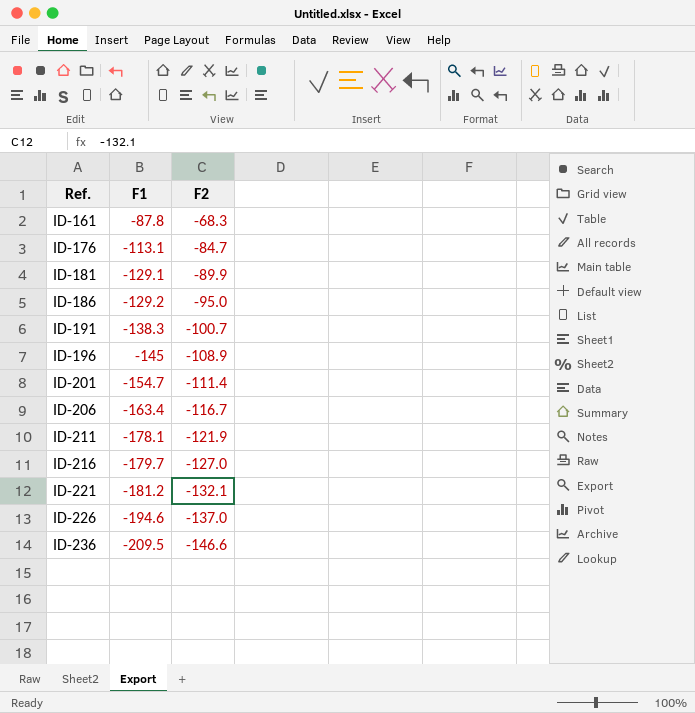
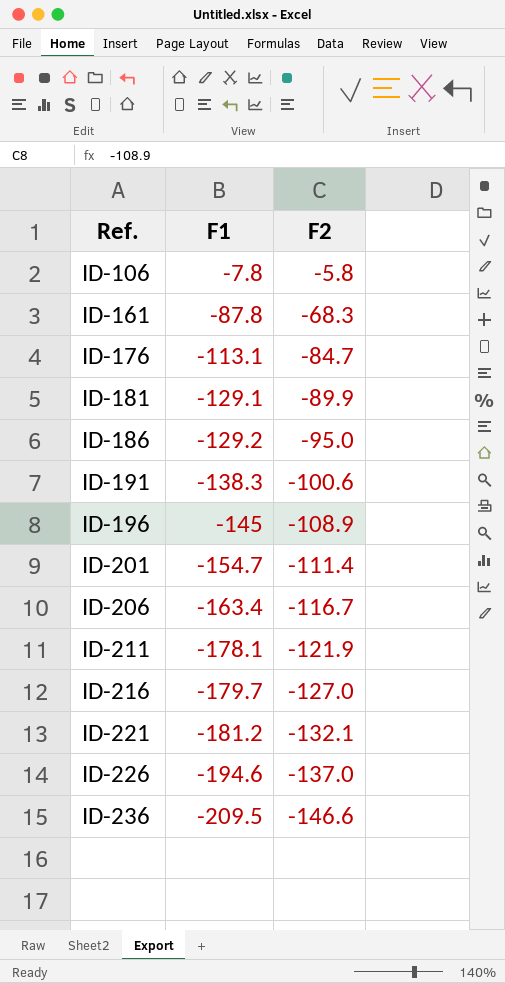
row ID-106: none -> -7.8 | -5.8
ID-191 | F2: -100.7 -> -100.6

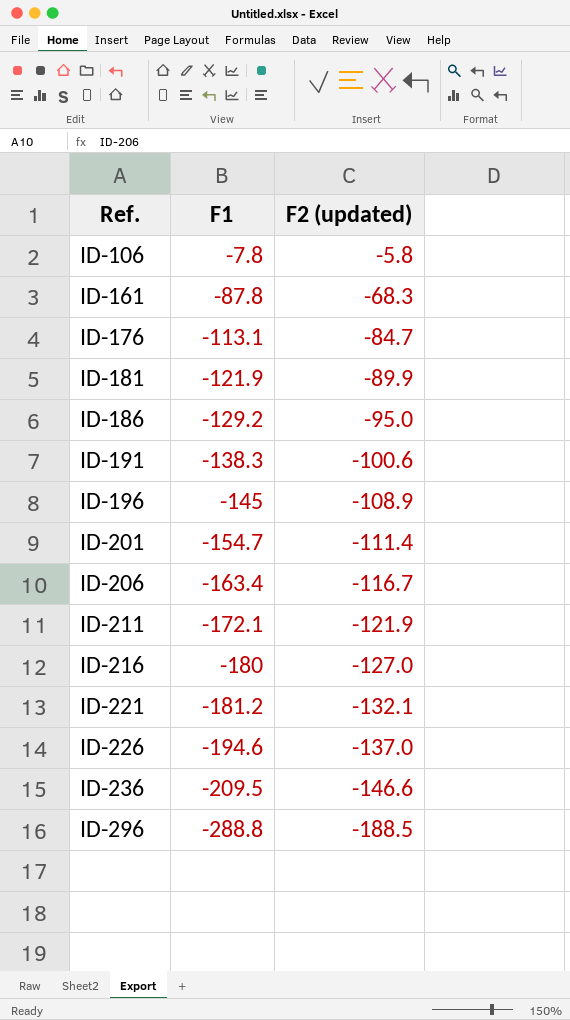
column name: F2 -> F2 (updated)
ID-181 | F1: -129.1 -> -121.9
ID-211 | F1: -178.1 -> -172.1
ID-216 | F1: -179.7 -> -180
row ID-296: none -> -288.8 | -188.5

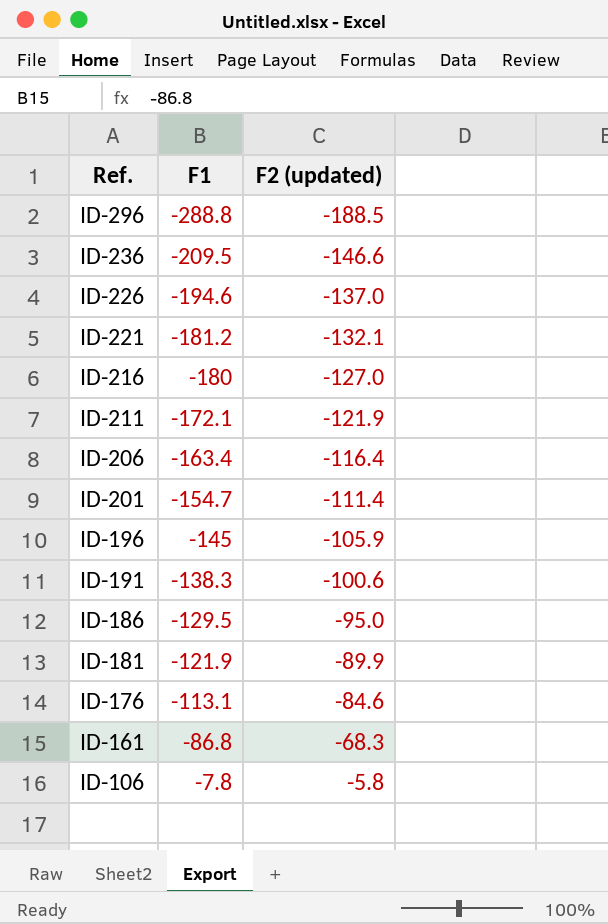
row order: Ref. ascending -> Ref. descending
ID-206 | F2 (updated): -116.7 -> -116.4
ID-196 | F2 (updated): -108.9 -> -105.9
ID-186 | F1: -129.2 -> -129.5
ID-176 | F2 (updated): -84.7 -> -84.6
ID-161 | F1: -87.8 -> -86.8

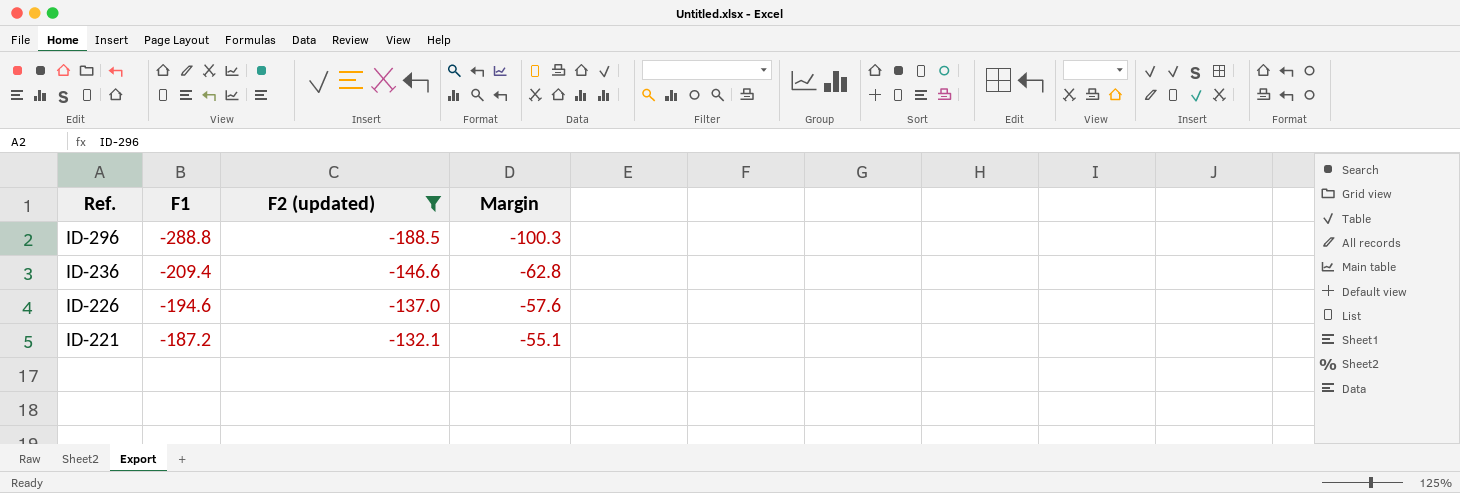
filter: none -> F2 (updated) <= -132.1
column Margin | formula: none -> [F1] - [F2 (updated)]
ID-236 | F1: -209.5 -> -209.4
ID-221 | F1: -181.2 -> -187.2

